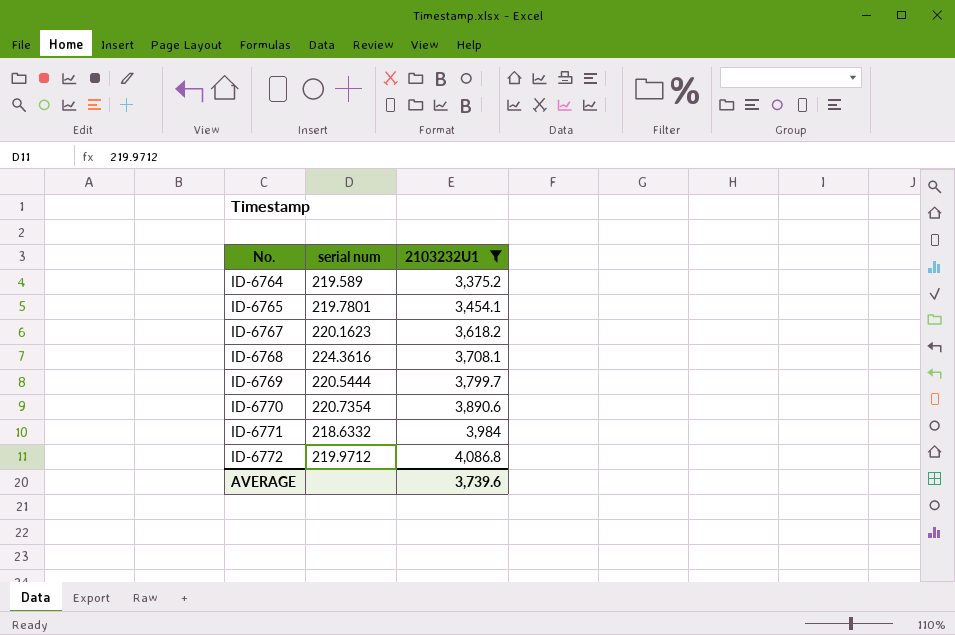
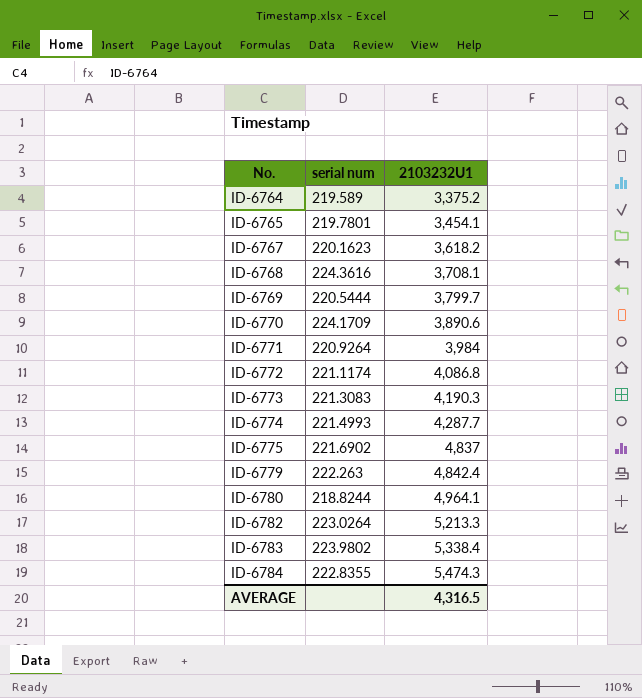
filter: 2103232U1 <= 4,086.8 -> none
ID-6770 | serial num: 220.7354 -> 224.1709
ID-6771 | serial num: 218.6332 -> 220.9264
ID-6772 | serial num: 219.9712 -> 221.1174
AVERAGE | 2103232U1: 3,739.6 -> 4,316.5

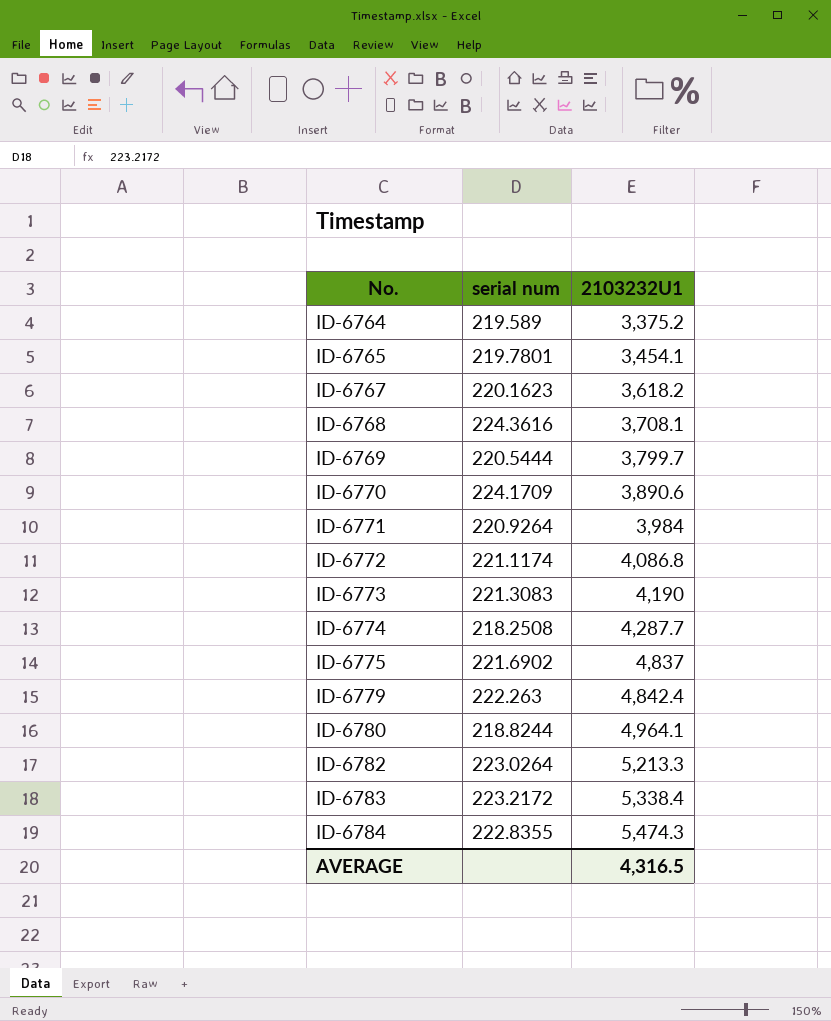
ID-6773 | 2103232U1: 4,190.3 -> 4,190
ID-6774 | serial num: 221.4993 -> 218.2508
ID-6783 | serial num: 223.9802 -> 223.2172

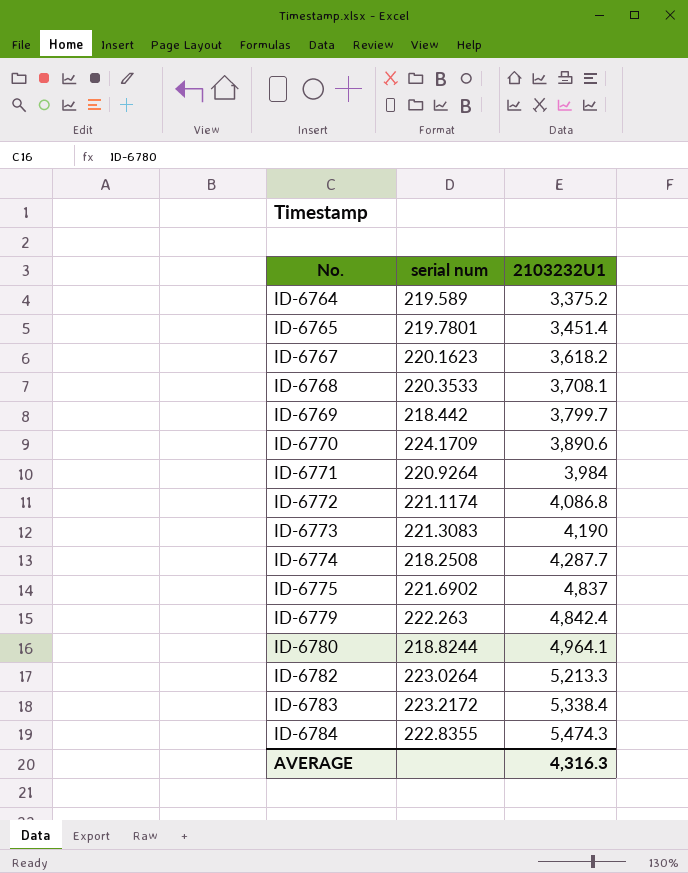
ID-6765 | 2103232U1: 3,454.1 -> 3,451.4
ID-6768 | serial num: 224.3616 -> 220.3533
ID-6769 | serial num: 220.5444 -> 218.442
AVERAGE | 2103232U1: 4,316.5 -> 4,316.3

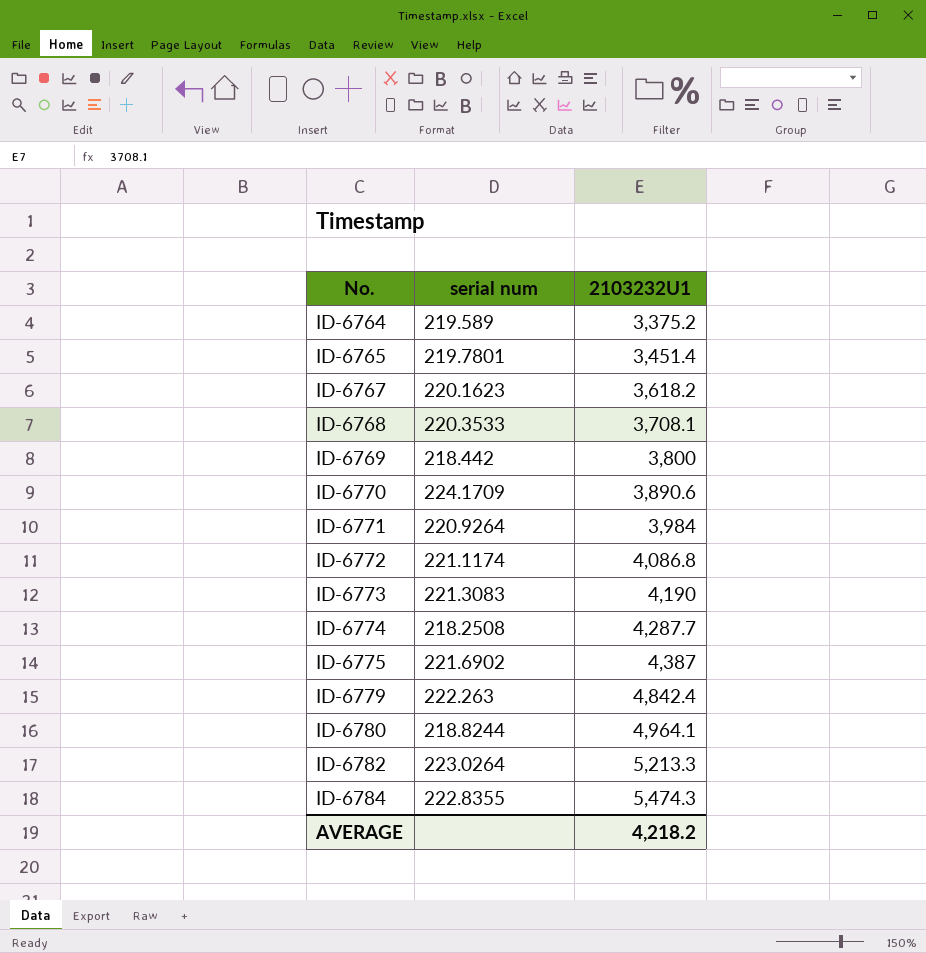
row ID-6783: 223.2172 | 5,338.4 -> none
ID-6769 | 2103232U1: 3,799.7 -> 3,800
ID-6775 | 2103232U1: 4,837 -> 4,387
AVERAGE | 2103232U1: 4,316.3 -> 4,218.2

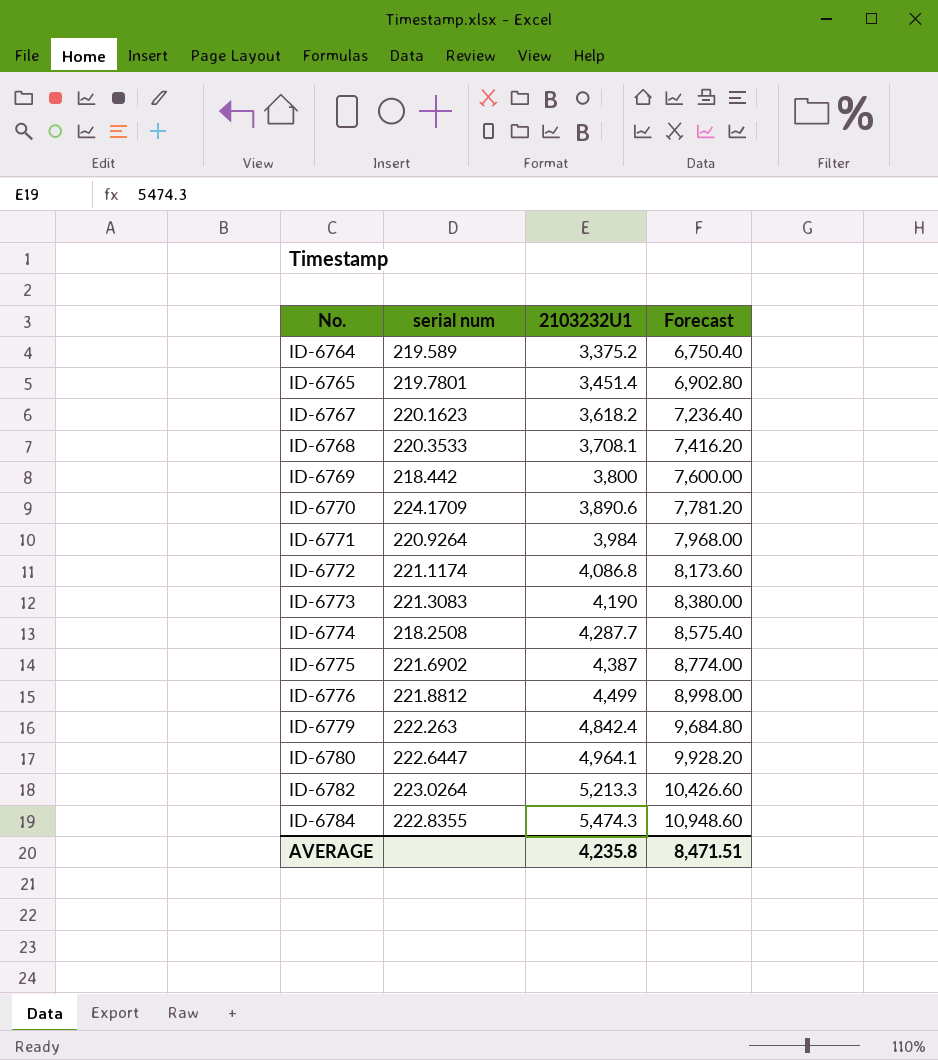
column Forecast | formula: none -> [2103232U1] * 2
row ID-6776: none -> 221.8812 | 4,499 | 8,998.00
ID-6780 | serial num: 218.8244 -> 222.6447
AVERAGE | 2103232U1: 4,218.2 -> 4,235.8

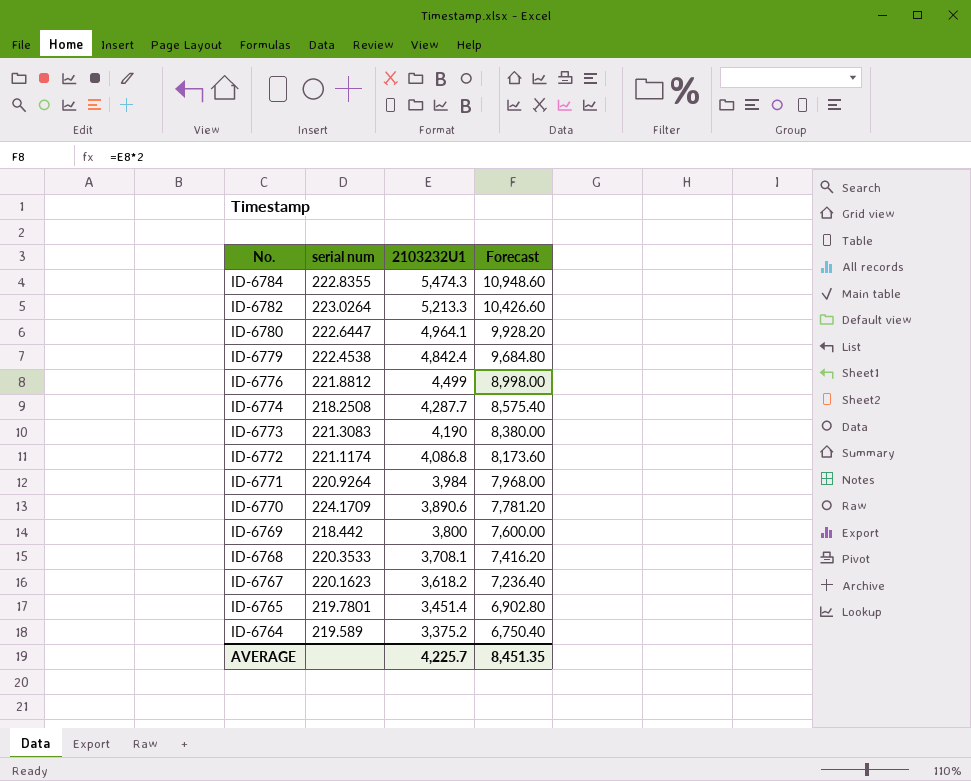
row order: No. ascending -> No. descending
row ID-6775: 221.6902 | 4,387 | 8,774.00 -> none
ID-6779 | serial num: 222.263 -> 222.4538
AVERAGE | 2103232U1: 4,235.8 -> 4,225.7
AVERAGE | Forecast: 8,471.51 -> 8,451.35

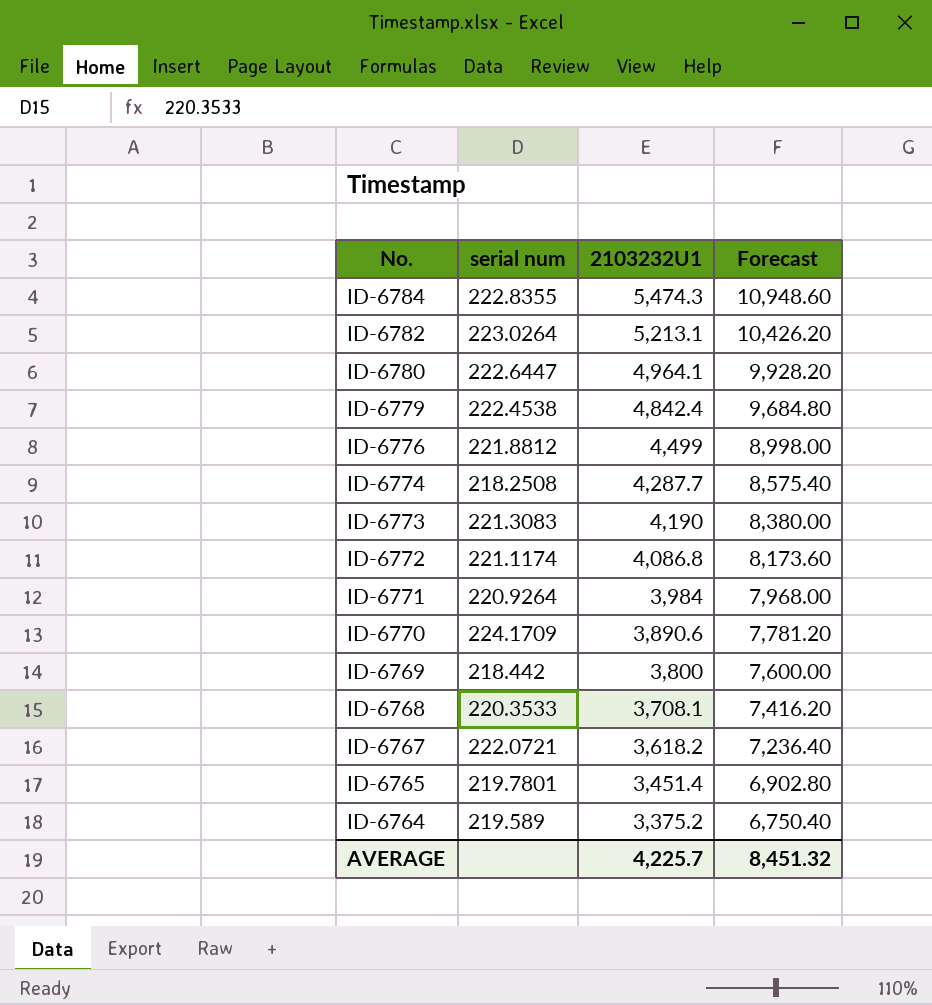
ID-6782 | 2103232U1: 5,213.3 -> 5,213.1
ID-6782 | Forecast: 10,426.60 -> 10,426.20
ID-6767 | serial num: 220.1623 -> 222.0721
AVERAGE | Forecast: 8,451.35 -> 8,451.32

